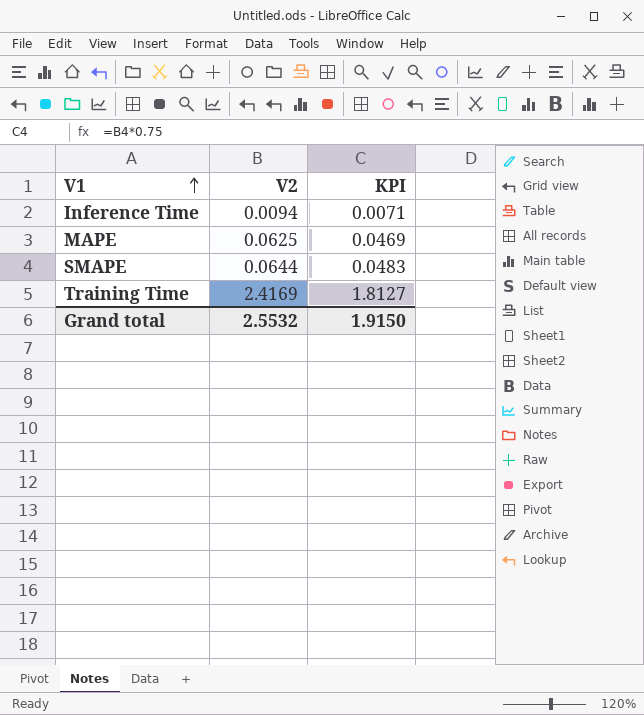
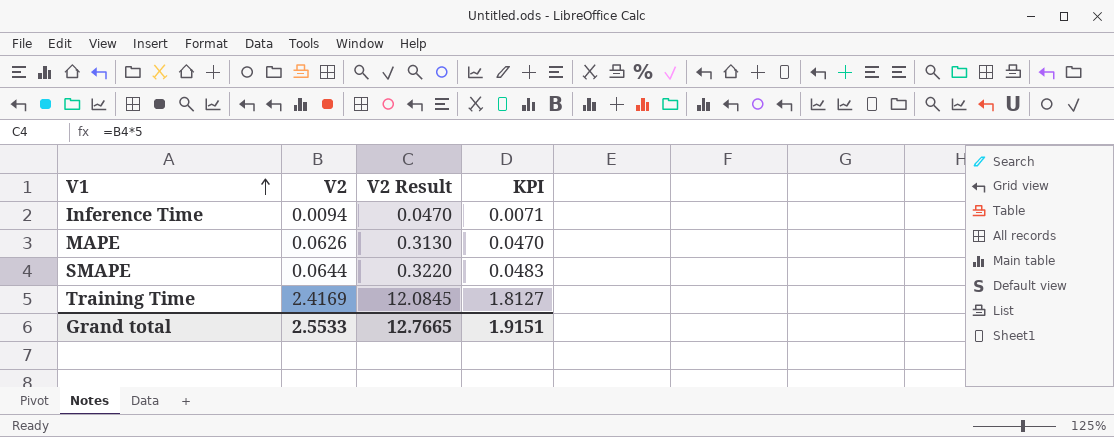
column V2 Result | formula: none -> [V2] * 5
MAPE | V2: 0.0625 -> 0.0626
MAPE | KPI: 0.0469 -> 0.0470
Grand total | V2: 2.5532 -> 2.5533
Grand total | KPI: 1.9150 -> 1.9151

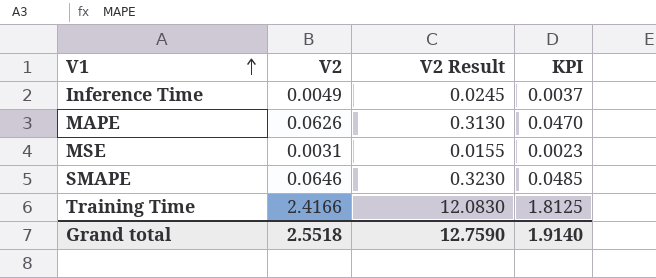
Inference Time | V2: 0.0094 -> 0.0049
Inference Time | V2 Result: 0.0470 -> 0.0245
Inference Time | KPI: 0.0071 -> 0.0037
row MSE: none -> 0.0031 | 0.0155 | 0.0023
SMAPE | V2: 0.0644 -> 0.0646
SMAPE | V2 Result: 0.3220 -> 0.3230
SMAPE | KPI: 0.0483 -> 0.0485
Training Time | V2: 2.4169 -> 2.4166
Training Time | V2 Result: 12.0845 -> 12.0830
Training Time | KPI: 1.8127 -> 1.8125
Grand total | V2: 2.5533 -> 2.5518
Grand total | V2 Result: 12.7665 -> 12.7590
Grand total | KPI: 1.9151 -> 1.9140

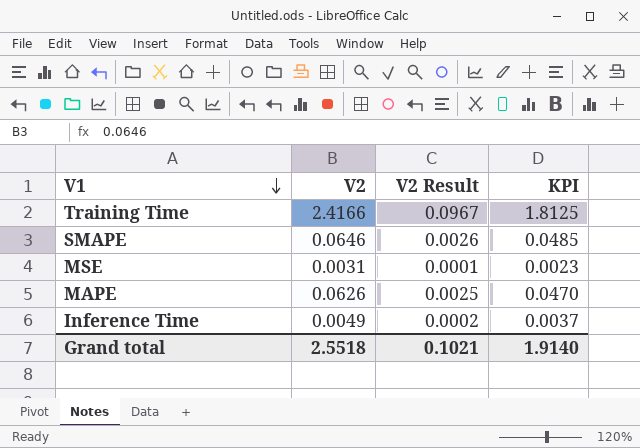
row order: V1 ascending -> V1 descending
column V2 Result | formula: [V2] * 5 -> [V2] * 0.04
Grand total | V2 Result: 12.7590 -> 0.1021

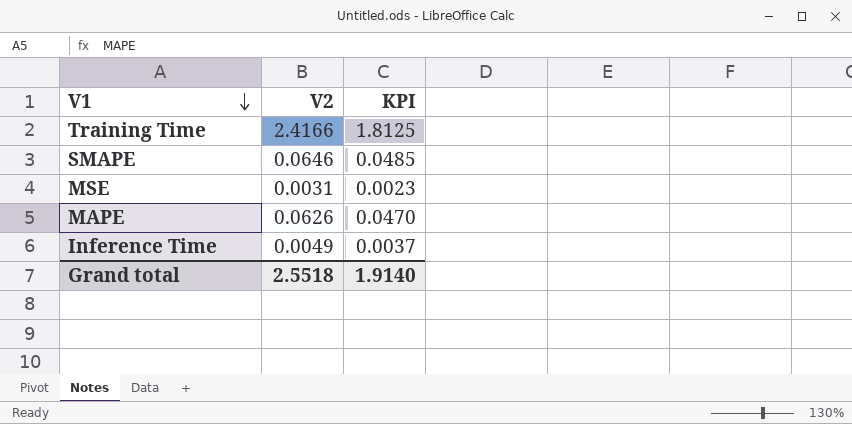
column V2 Result | formula: [V2] * 0.04 -> none

